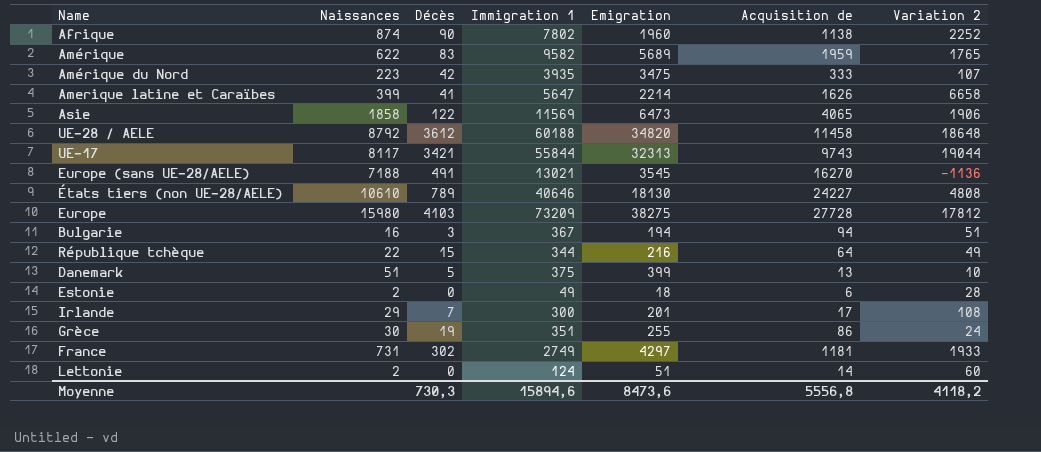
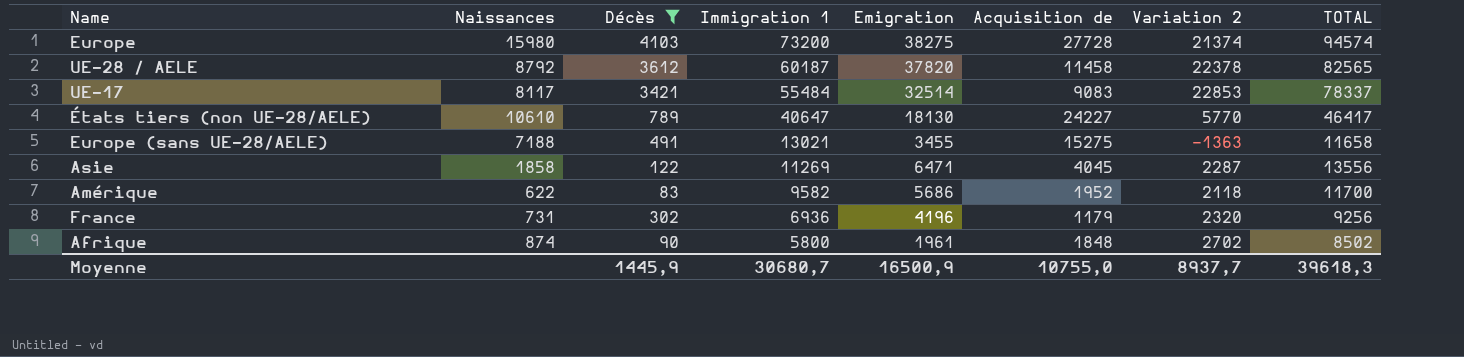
filter: none -> Décès >= 83
row order: none -> Immigration 1 descending
column TOTAL | formula: none -> [Immigration 1] + [Variation 2]
Europe | Immigration 1: 73209 -> 73200
Europe | Variation 2: 17812 -> 21374
UE-28 / AELE | Immigration 1: 60188 -> 60187
UE-28 / AELE | Emigration: 34820 -> 37820
UE-28 / AELE | Variation 2: 18648 -> 22378
UE-17 | Immigration 1: 55844 -> 55484
UE-17 | Emigration: 32313 -> 32514
UE-17 | Acquisition de: 9743 -> 9083
UE-17 | Variation 2: 19044 -> 22853
États tiers (non UE-28/AELE) | Immigration 1: 40646 -> 40647
États tiers (non UE-28/AELE) | Variation 2: 4808 -> 5770
Europe (sans UE-28/AELE) | Emigration: 3545 -> 3455
Europe (sans UE-28/AELE) | Acquisition de: 16270 -> 15275
Europe (sans UE-28/AELE) | Variation 2: -1136 -> -1363
Asie | Immigration 1: 11569 -> 11269
Asie | Emigration: 6473 -> 6471
Asie | Acquisition de: 4065 -> 4045
Asie | Variation 2: 1906 -> 2287
Amérique | Emigration: 5689 -> 5686
Amérique | Acquisition de: 1959 -> 1952
Amérique | Variation 2: 1765 -> 2118
France | Immigration 1: 2749 -> 6936
France | Emigration: 4297 -> 4196
France | Acquisition de: 1181 -> 1179
France | Variation 2: 1933 -> 2320
Afrique | Immigration 1: 7802 -> 5800
Afrique | Emigration: 1960 -> 1961
Afrique | Acquisition de: 1138 -> 1848
Afrique | Variation 2: 2252 -> 2702
Moyenne | Décès: 730,3 -> 1445,9
Moyenne | Immigration 1: 15894,6 -> 30680,7
Moyenne | Emigration: 8473,6 -> 16500,9
Moyenne | Acquisition de: 5556,8 -> 10755,0
Moyenne | Variation 2: 4118,2 -> 8937,7

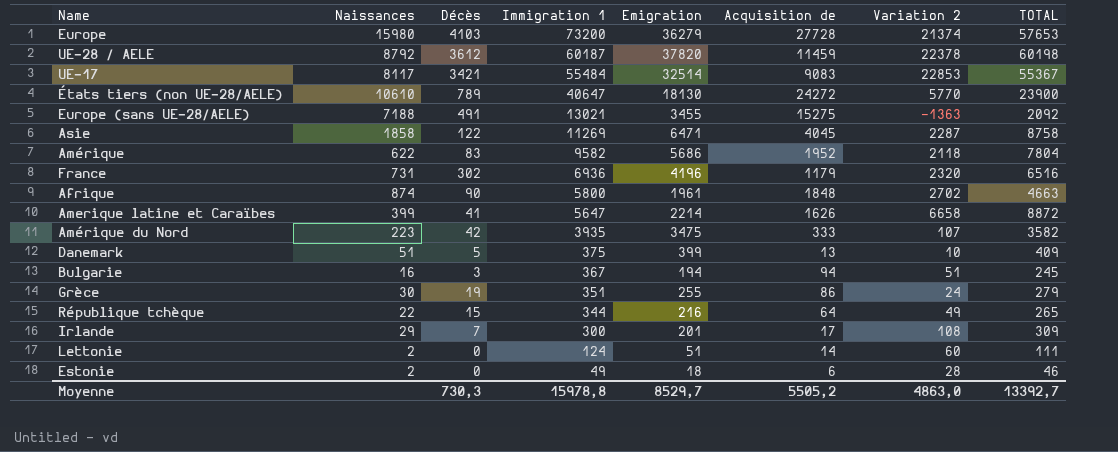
filter: Décès >= 83 -> none
column TOTAL | formula: [Immigration 1] + [Variation 2] -> [Emigration] + [Variation 2]
Europe | Emigration: 38275 -> 36279
UE-28 / AELE | Acquisition de: 11458 -> 11459
États tiers (non UE-28/AELE) | Acquisition de: 24227 -> 24272
Moyenne | Décès: 1445,9 -> 730,3
Moyenne | Immigration 1: 30680,7 -> 15978,8
Moyenne | Emigration: 16500,9 -> 8529,7
Moyenne | Acquisition de: 10755,0 -> 5505,2
Moyenne | Variation 2: 8937,7 -> 4863,0
Moyenne | TOTAL: 39618,3 -> 13392,7

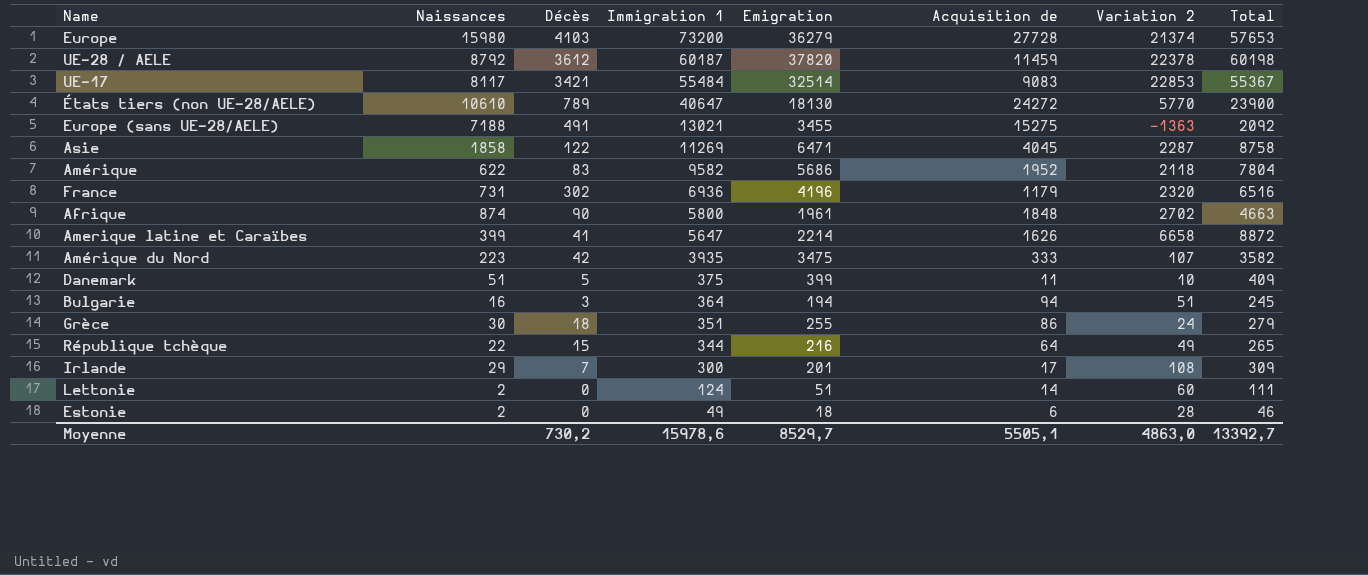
column name: TOTAL -> Total
Danemark | Acquisition de: 13 -> 11
Bulgarie | Immigration 1: 367 -> 364
Grèce | Décès: 19 -> 18
Moyenne | Décès: 730,3 -> 730,2
Moyenne | Immigration 1: 15978,8 -> 15978,6
Moyenne | Acquisition de: 5505,2 -> 5505,1

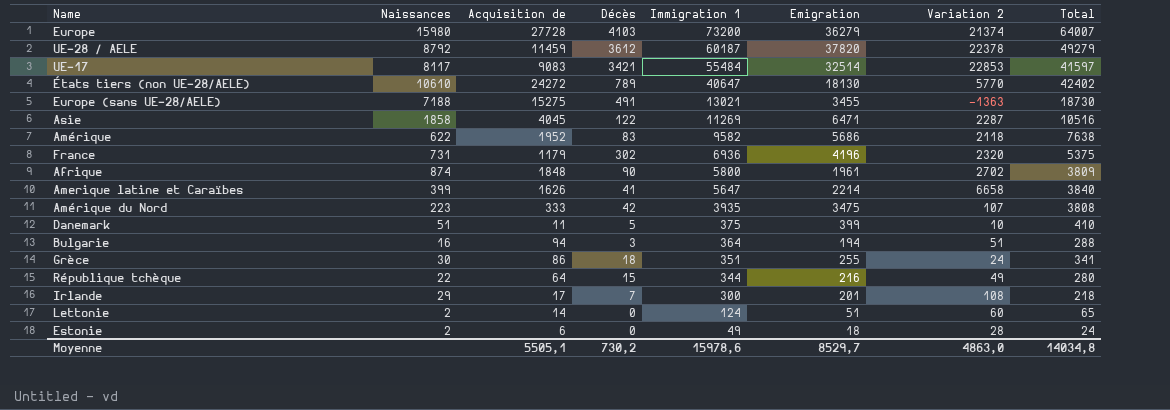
column Acquisition de | position: 6 -> 3
column Total | formula: [Emigration] + [Variation 2] -> [Acquisition de] + [Emigration]
Moyenne | Total: 13392,7 -> 14034,8

